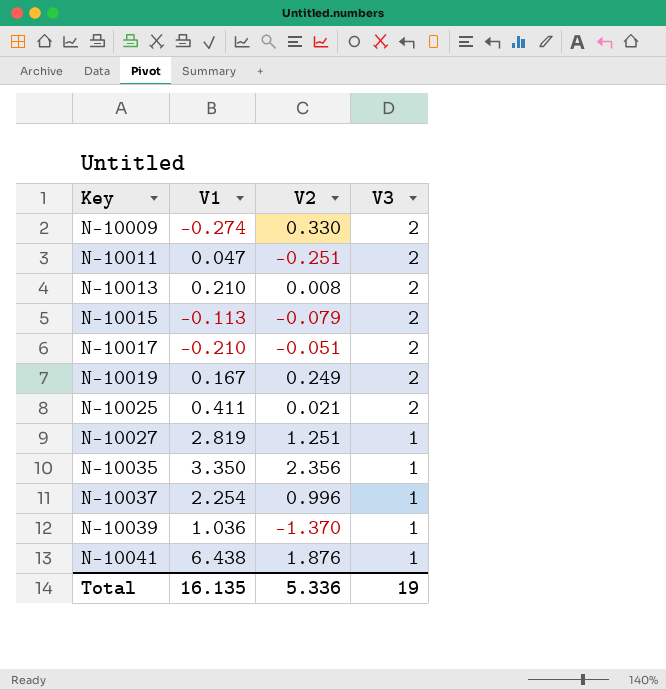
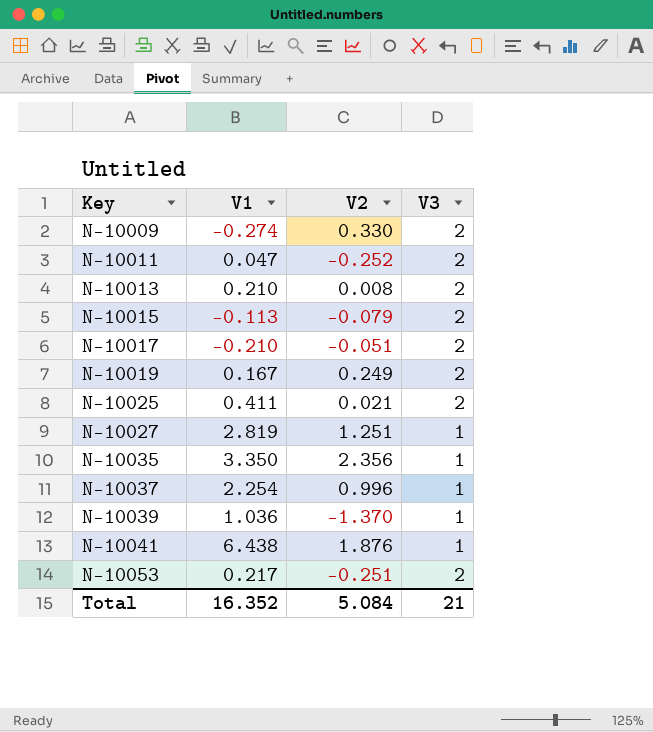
N-10011 | V2: -0.251 -> -0.252
row N-10053: none -> 0.217 | -0.251 | 2
Total | V1: 16.135 -> 16.352
Total | V2: 5.336 -> 5.084
Total | V3: 19 -> 21

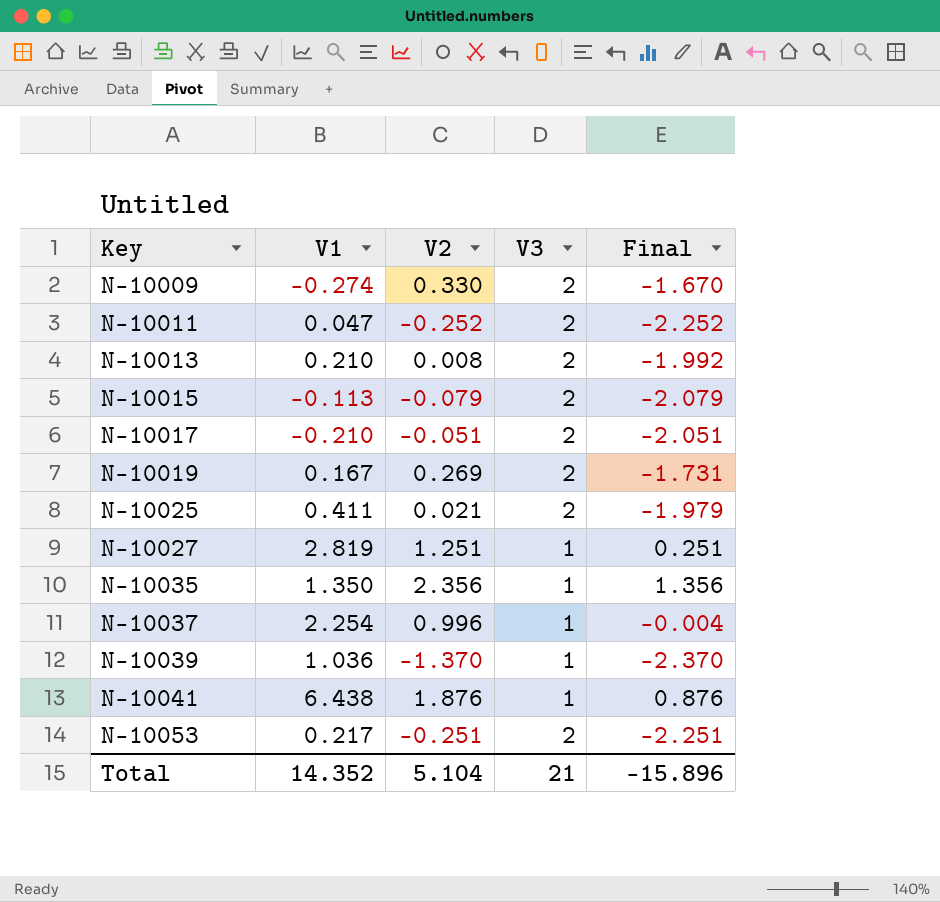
column Final | formula: none -> [V2] - [V3]
N-10019 | V2: 0.249 -> 0.269
N-10035 | V1: 3.350 -> 1.350
Total | V1: 16.352 -> 14.352
Total | V2: 5.084 -> 5.104

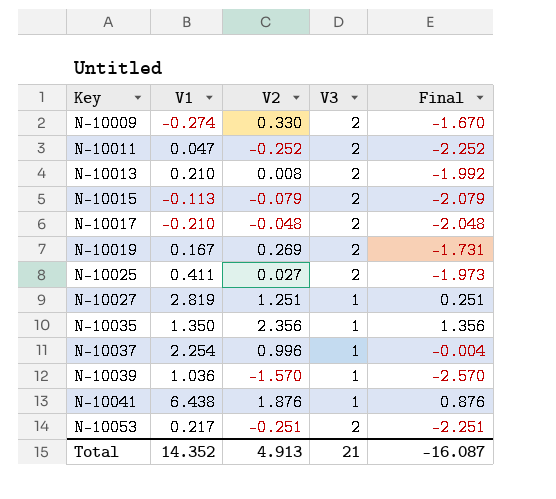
N-10017 | V2: -0.051 -> -0.048
N-10017 | Final: -2.051 -> -2.048
N-10025 | V2: 0.021 -> 0.027
N-10025 | Final: -1.979 -> -1.973
N-10039 | V2: -1.370 -> -1.570
N-10039 | Final: -2.370 -> -2.570
Total | V2: 5.104 -> 4.913
Total | Final: -15.896 -> -16.087

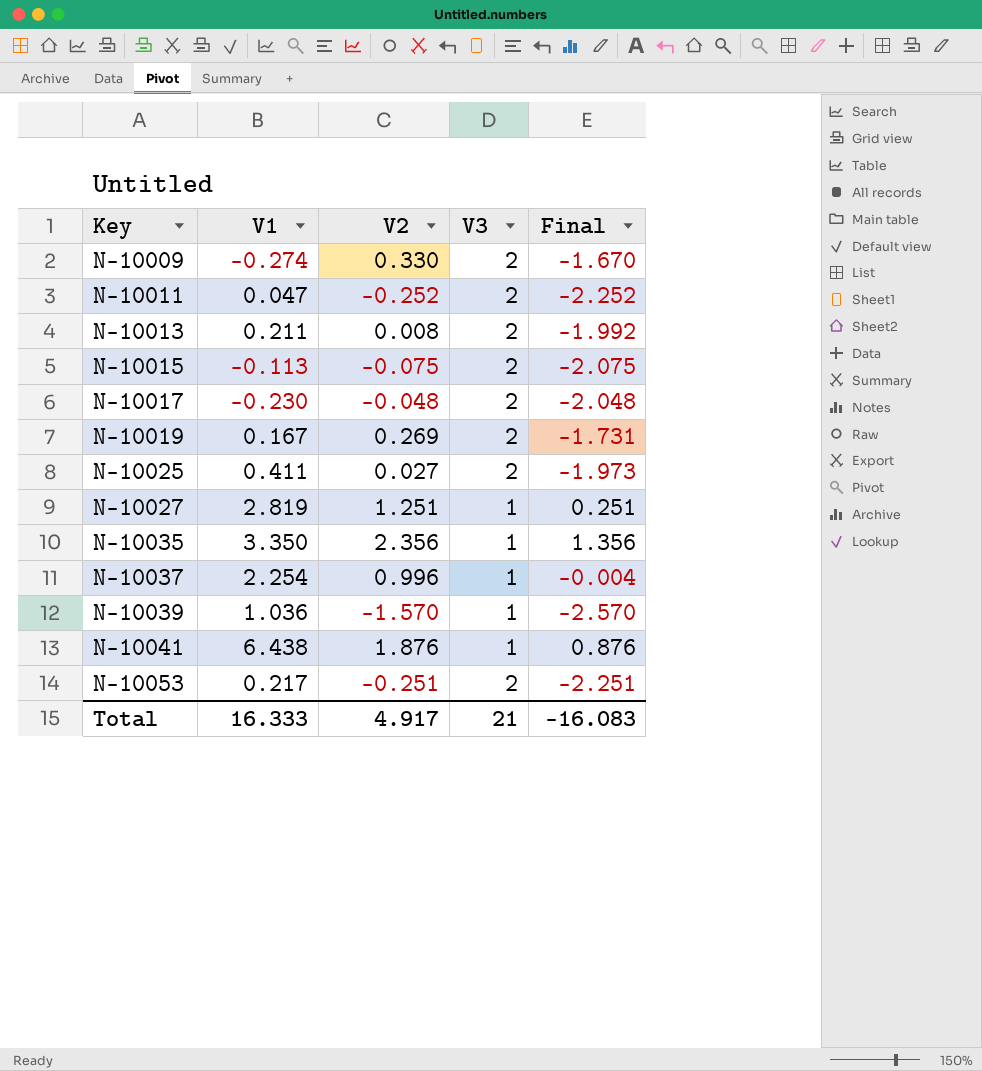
N-10013 | V1: 0.210 -> 0.211
N-10015 | V2: -0.079 -> -0.075
N-10015 | Final: -2.079 -> -2.075
N-10017 | V1: -0.210 -> -0.230
N-10035 | V1: 1.350 -> 3.350
Total | V1: 14.352 -> 16.333
Total | V2: 4.913 -> 4.917
Total | Final: -16.087 -> -16.083

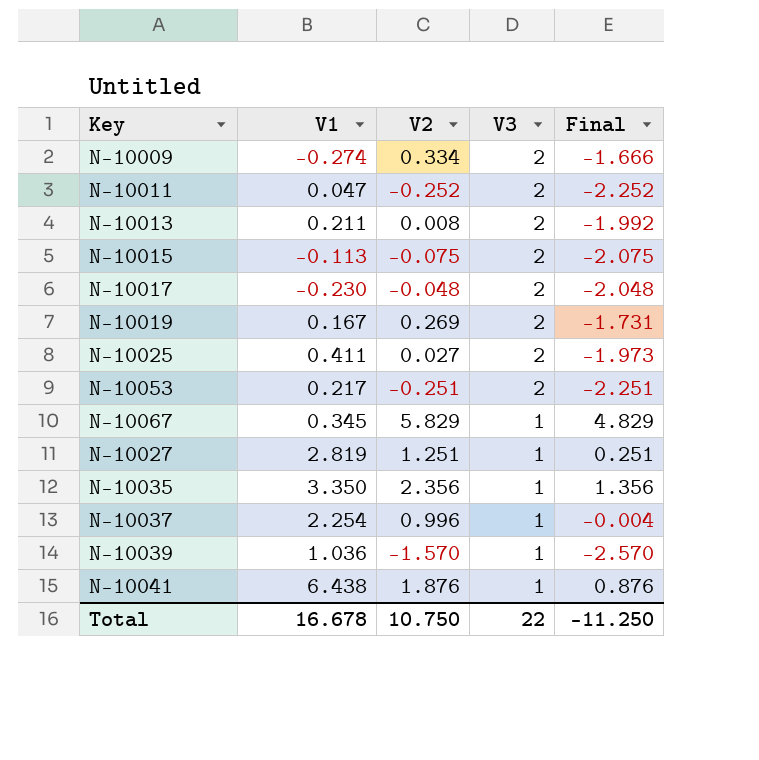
row order: Key ascending -> V3 descending
N-10009 | V2: 0.330 -> 0.334
N-10009 | Final: -1.670 -> -1.666
row N-10067: none -> 0.345 | 5.829 | 1 | 4.829
Total | V1: 16.333 -> 16.678
Total | V2: 4.917 -> 10.750
Total | V3: 21 -> 22
Total | Final: -16.083 -> -11.250

